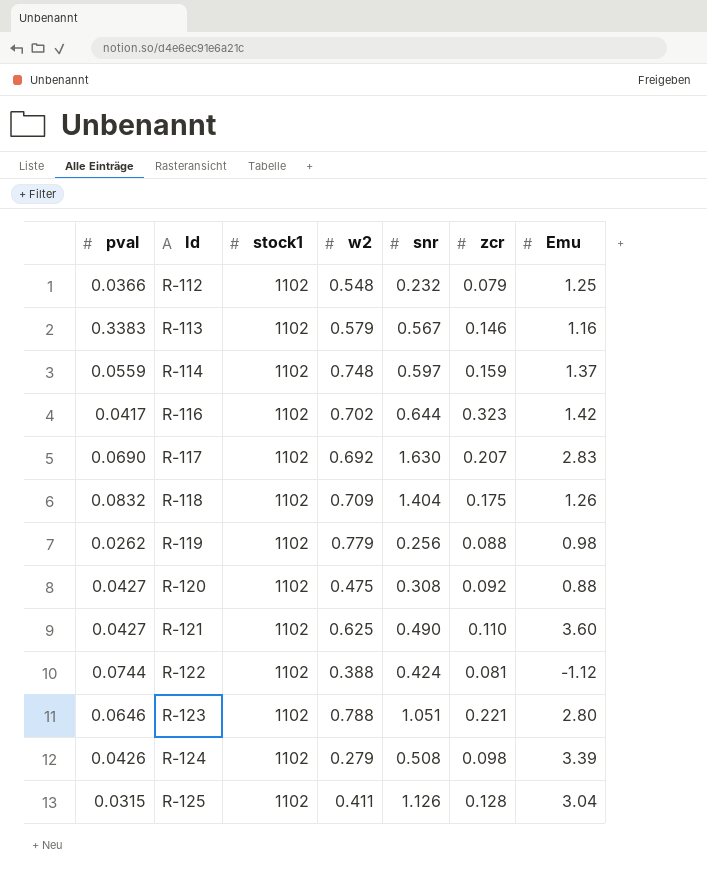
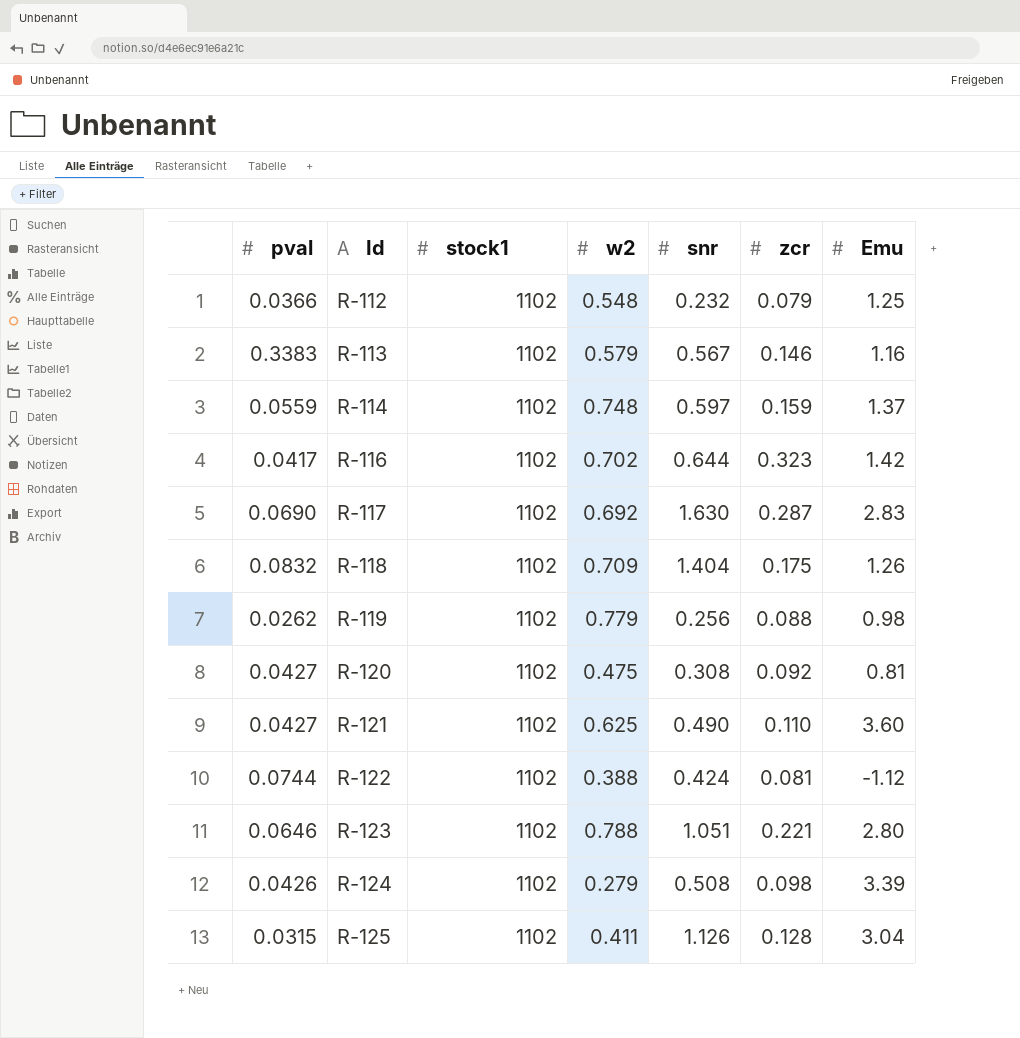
R-117 | zcr: 0.207 -> 0.287
R-120 | Emu: 0.88 -> 0.81

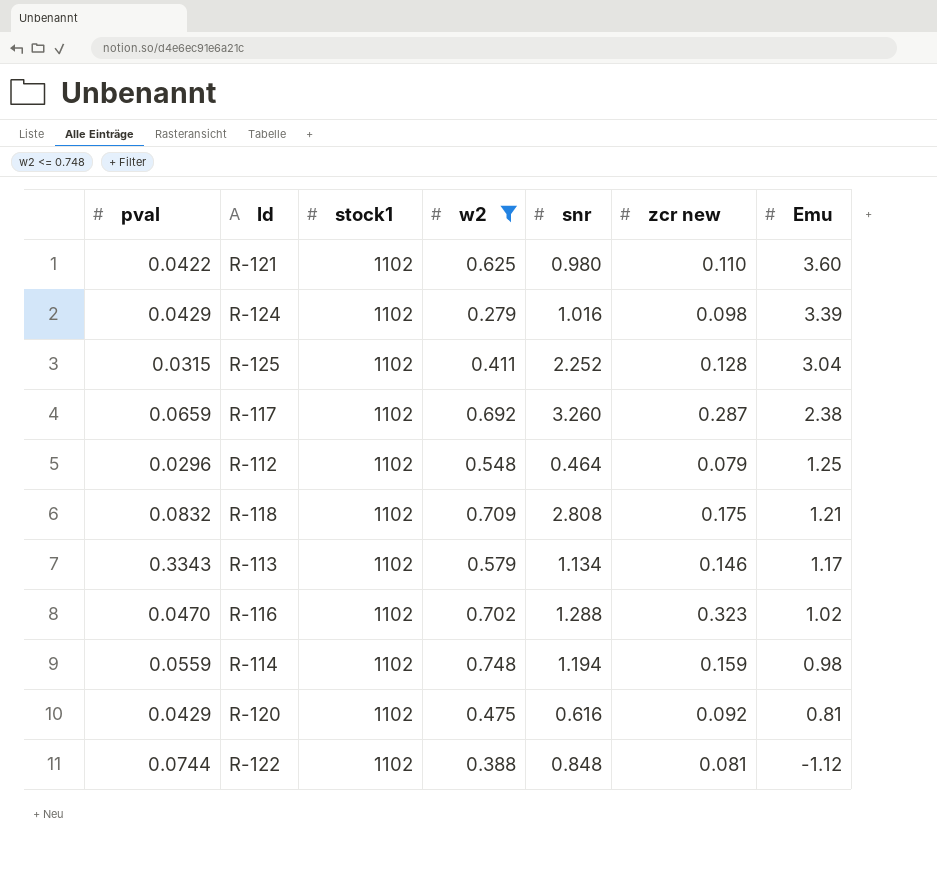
filter: none -> w2 <= 0.748
row order: Id ascending -> Emu descending
column name: zcr -> zcr new
R-121 | pval: 0.0427 -> 0.0422
R-121 | snr: 0.490 -> 0.980
R-124 | pval: 0.0426 -> 0.0429
R-124 | snr: 0.508 -> 1.016
R-125 | snr: 1.126 -> 2.252
R-117 | pval: 0.0690 -> 0.0659
R-117 | snr: 1.630 -> 3.260
R-117 | Emu: 2.83 -> 2.38
R-112 | pval: 0.0366 -> 0.0296
R-112 | snr: 0.232 -> 0.464
R-118 | snr: 1.404 -> 2.808
R-118 | Emu: 1.26 -> 1.21
R-113 | pval: 0.3383 -> 0.3343
R-113 | snr: 0.567 -> 1.134
R-113 | Emu: 1.16 -> 1.17
R-116 | pval: 0.0417 -> 0.0470
R-116 | snr: 0.644 -> 1.288
R-116 | Emu: 1.42 -> 1.02
R-114 | snr: 0.597 -> 1.194
R-114 | Emu: 1.37 -> 0.98
R-120 | pval: 0.0427 -> 0.0429
R-120 | snr: 0.308 -> 0.616
R-122 | snr: 0.424 -> 0.848

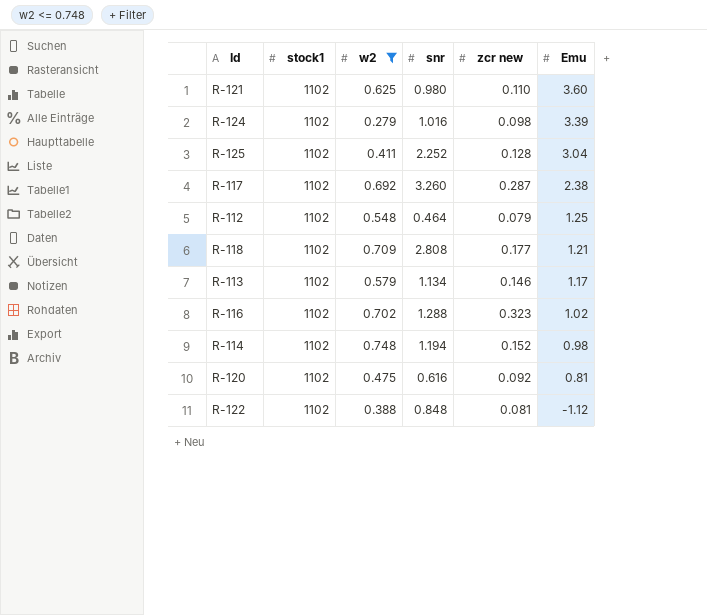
column pval | position: 1 -> none
R-118 | zcr new: 0.175 -> 0.177
R-114 | zcr new: 0.159 -> 0.152

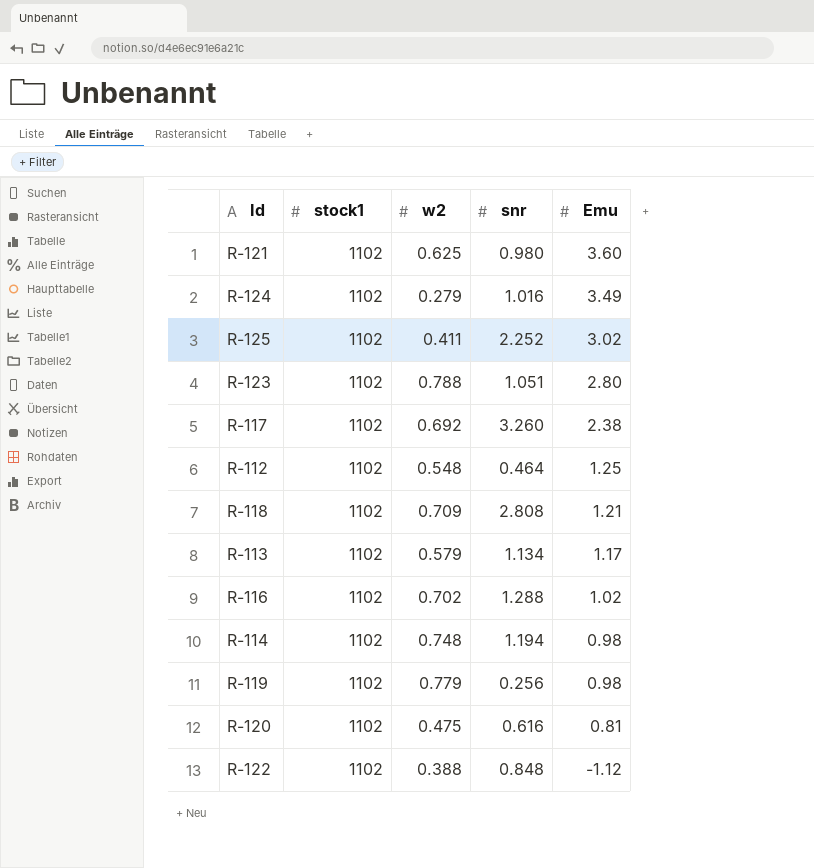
filter: w2 <= 0.748 -> none
column zcr new | position: 5 -> none
R-124 | Emu: 3.39 -> 3.49
R-125 | Emu: 3.04 -> 3.02

